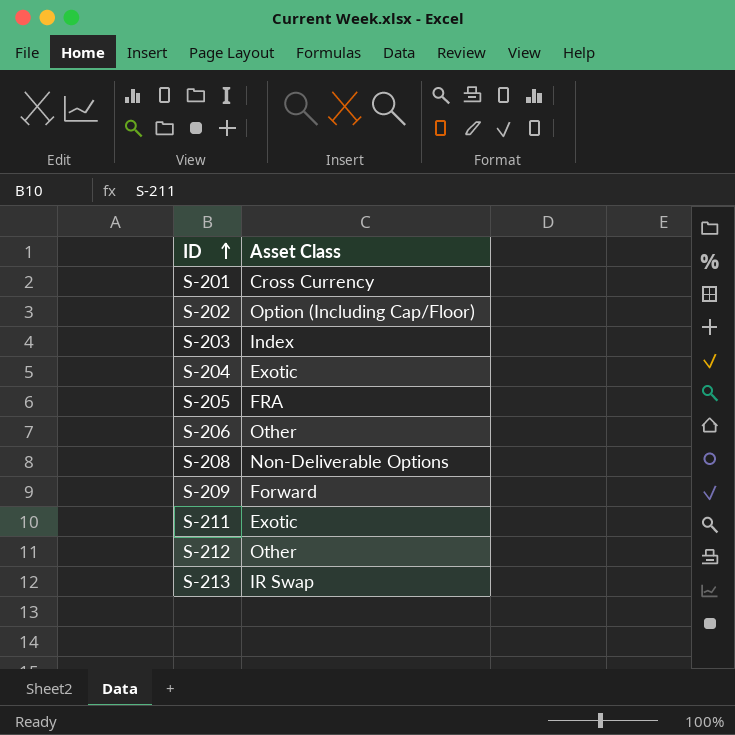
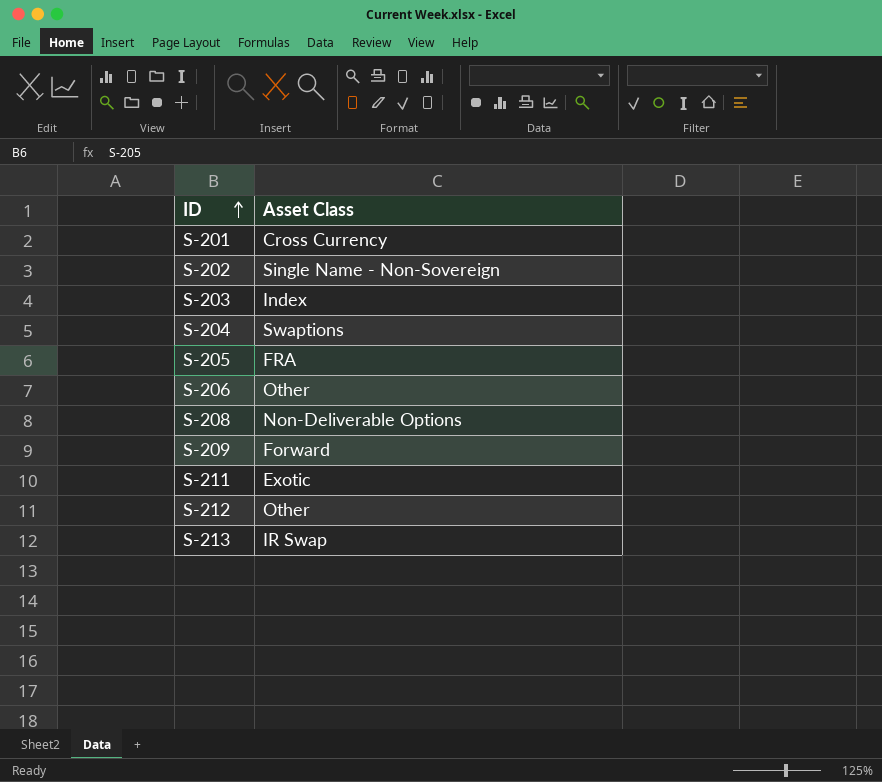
S-202 | Asset Class: Option (Including Cap/Floor) -> Single Name - Non-Sovereign
S-204 | Asset Class: Exotic -> Swaptions

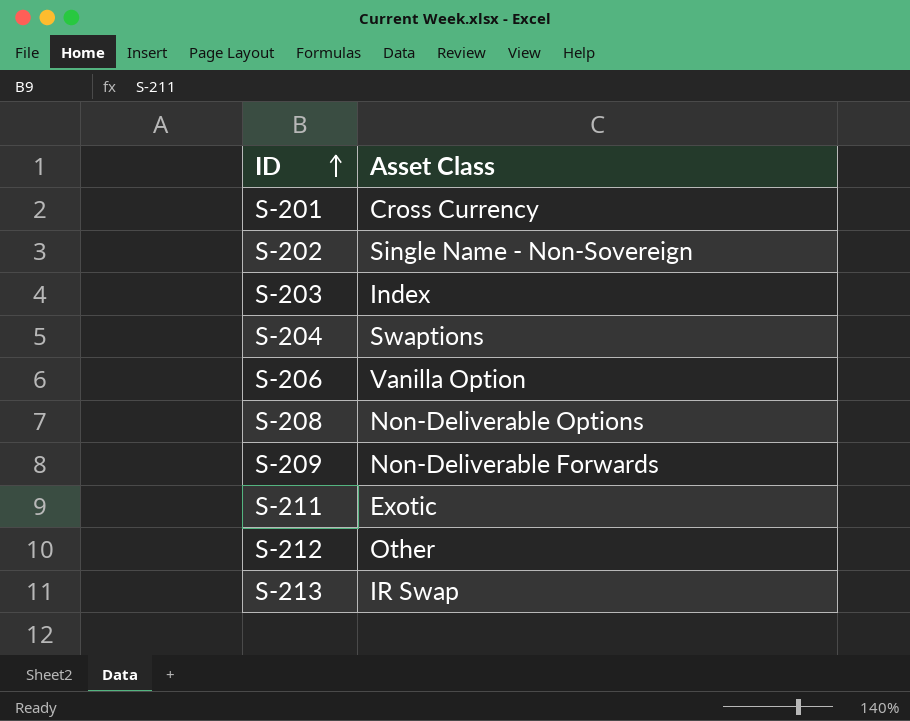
row S-205: FRA -> none
S-206 | Asset Class: Other -> Vanilla Option
S-209 | Asset Class: Forward -> Non-Deliverable Forwards

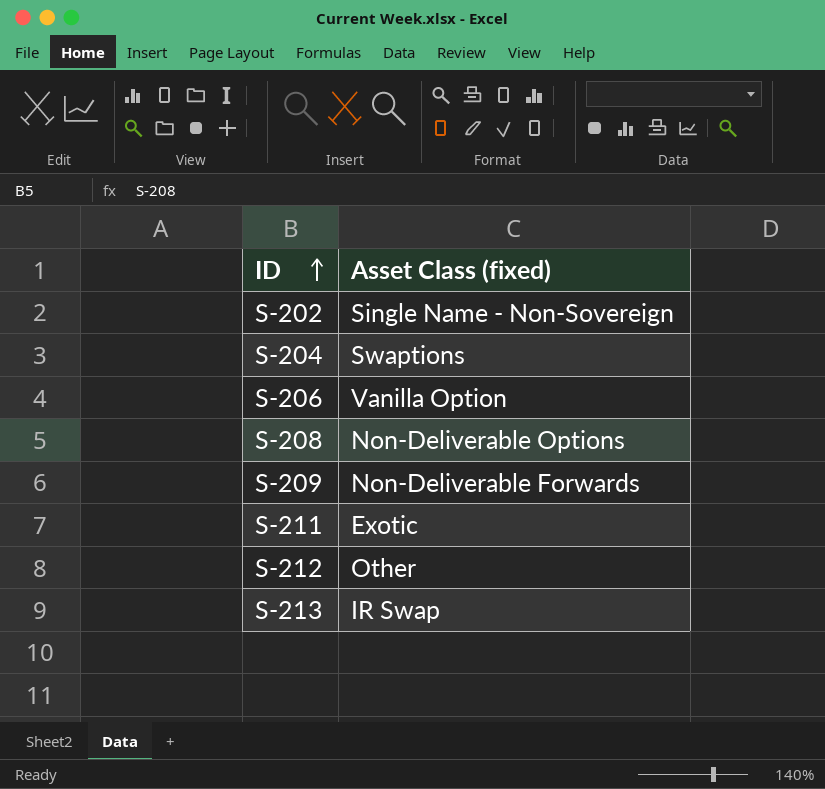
column name: Asset Class -> Asset Class (fixed)
row S-201: Cross Currency -> none
row S-203: Index -> none

